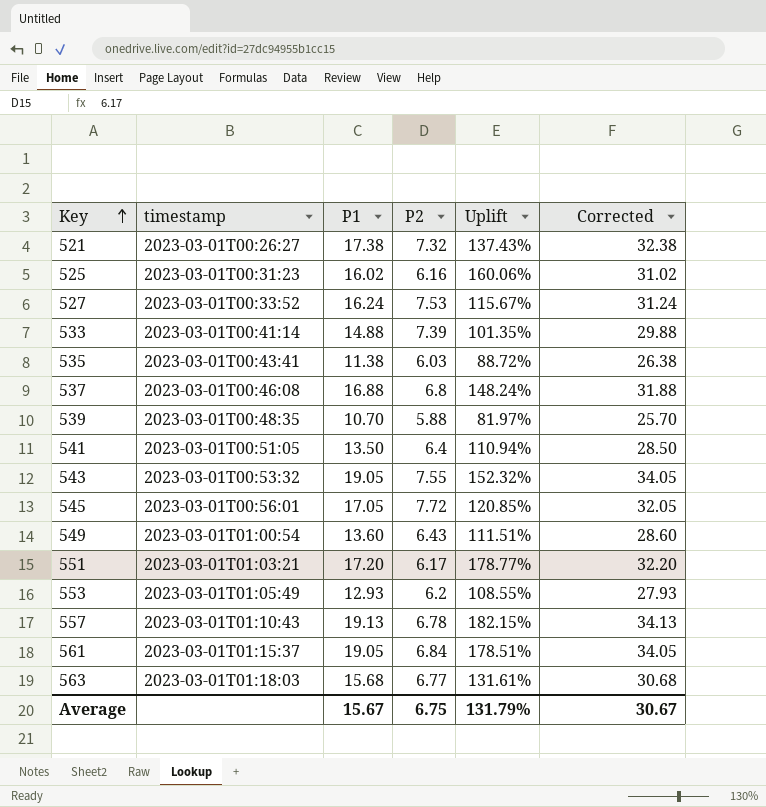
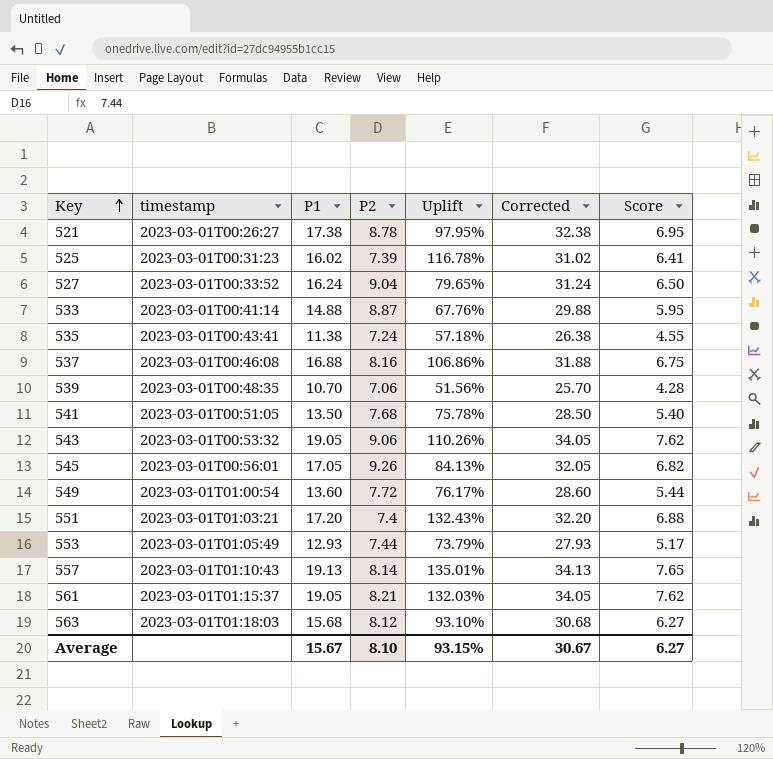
column Score | formula: none -> [P1] * 0.4
521 | P2: 7.32 -> 8.78
521 | Uplift: 137.43% -> 97.95%
525 | P2: 6.16 -> 7.39
525 | Uplift: 160.06% -> 116.78%
527 | P2: 7.53 -> 9.04
527 | Uplift: 115.67% -> 79.65%
533 | P2: 7.39 -> 8.87
533 | Uplift: 101.35% -> 67.76%
535 | P2: 6.03 -> 7.24
535 | Uplift: 88.72% -> 57.18%
537 | P2: 6.8 -> 8.16
537 | Uplift: 148.24% -> 106.86%
539 | P2: 5.88 -> 7.06
539 | Uplift: 81.97% -> 51.56%
541 | P2: 6.4 -> 7.68
541 | Uplift: 110.94% -> 75.78%
543 | P2: 7.55 -> 9.06
543 | Uplift: 152.32% -> 110.26%
545 | P2: 7.72 -> 9.26
545 | Uplift: 120.85% -> 84.13%
549 | P2: 6.43 -> 7.72
549 | Uplift: 111.51% -> 76.17%
551 | P2: 6.17 -> 7.4
551 | Uplift: 178.77% -> 132.43%
553 | P2: 6.2 -> 7.44
553 | Uplift: 108.55% -> 73.79%
557 | P2: 6.78 -> 8.14
557 | Uplift: 182.15% -> 135.01%
561 | P2: 6.84 -> 8.21
561 | Uplift: 178.51% -> 132.03%
563 | P2: 6.77 -> 8.12
563 | Uplift: 131.61% -> 93.10%
Average | P2: 6.75 -> 8.10
Average | Uplift: 131.79% -> 93.15%

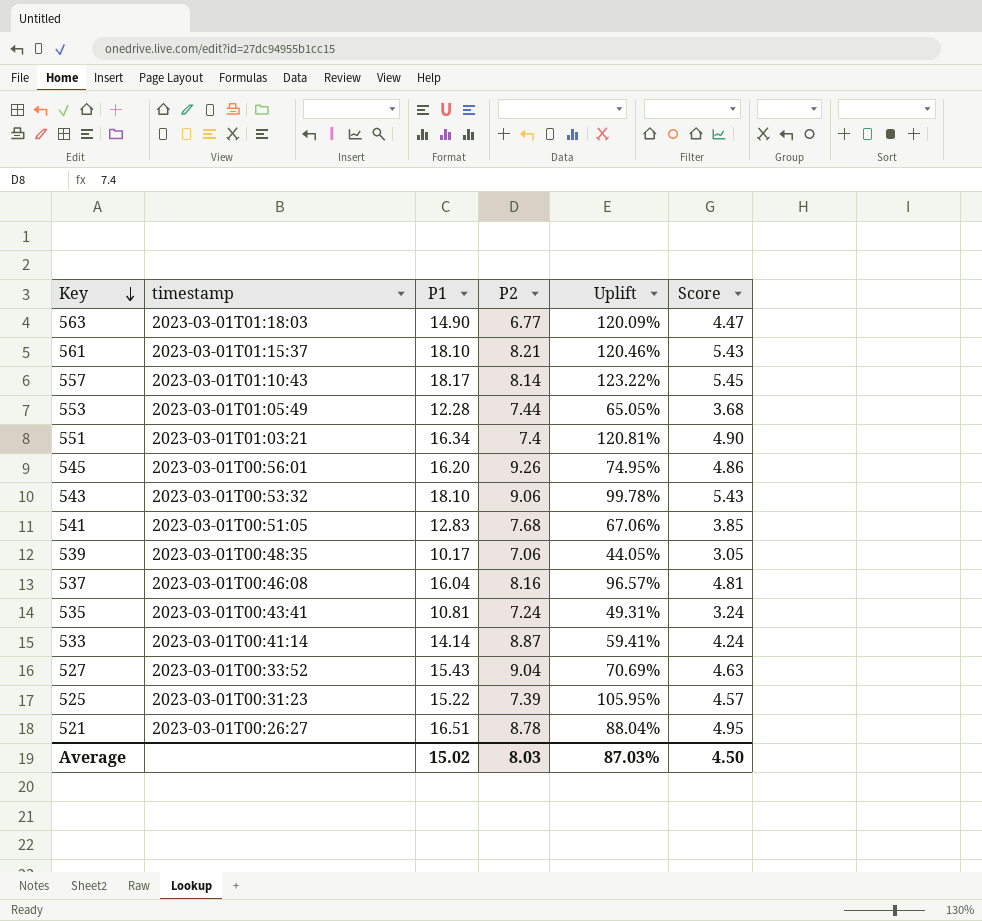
row order: Key ascending -> Key descending
column Corrected | formula: [P1] + 15 -> none
column Score | formula: [P1] * 0.4 -> [P1] * 0.3
row 549: 2023-03-01T01:00:54 | 13.60 | 7.72 | 76.17% | 28.60 | 5.44 -> none
563 | P1: 15.68 -> 14.90
563 | P2: 8.12 -> 6.77
563 | Uplift: 93.10% -> 120.09%
561 | P1: 19.05 -> 18.10
561 | Uplift: 132.03% -> 120.46%
557 | P1: 19.13 -> 18.17
557 | Uplift: 135.01% -> 123.22%
553 | P1: 12.93 -> 12.28
553 | Uplift: 73.79% -> 65.05%
551 | P1: 17.20 -> 16.34
551 | Uplift: 132.43% -> 120.81%
545 | P1: 17.05 -> 16.20
545 | Uplift: 84.13% -> 74.95%
543 | P1: 19.05 -> 18.10
543 | Uplift: 110.26% -> 99.78%
541 | P1: 13.50 -> 12.83
541 | Uplift: 75.78% -> 67.06%
539 | P1: 10.70 -> 10.17
539 | Uplift: 51.56% -> 44.05%
537 | P1: 16.88 -> 16.04
537 | Uplift: 106.86% -> 96.57%
535 | P1: 11.38 -> 10.81
535 | Uplift: 57.18% -> 49.31%
533 | P1: 14.88 -> 14.14
533 | Uplift: 67.76% -> 59.41%
527 | P1: 16.24 -> 15.43
527 | Uplift: 79.65% -> 70.69%
525 | P1: 16.02 -> 15.22
525 | Uplift: 116.78% -> 105.95%
521 | P1: 17.38 -> 16.51
521 | Uplift: 97.95% -> 88.04%
Average | P1: 15.67 -> 15.02
Average | P2: 8.10 -> 8.03
Average | Uplift: 93.15% -> 87.03%
Average | Score: 6.27 -> 4.50

